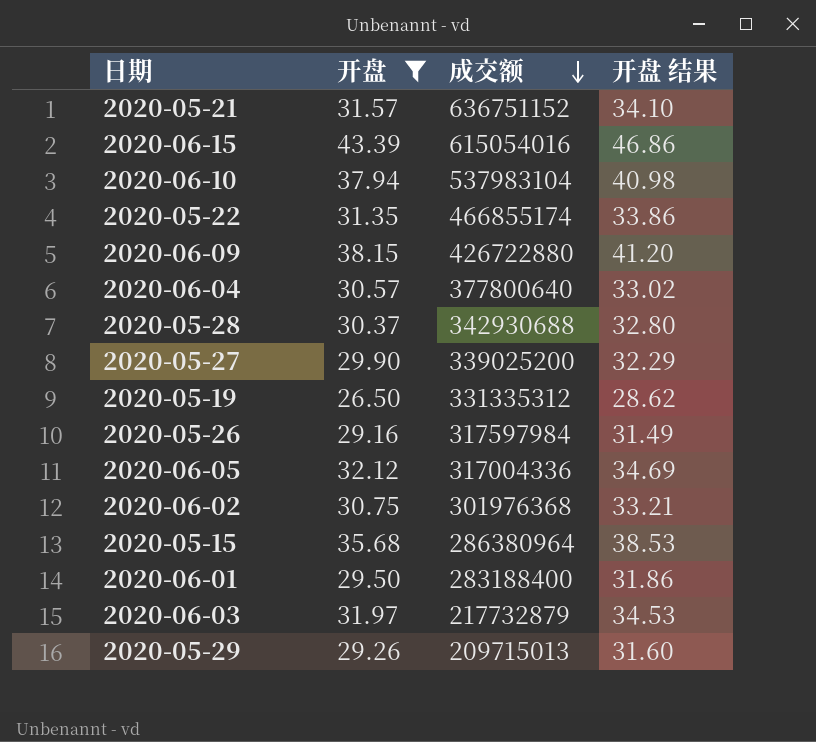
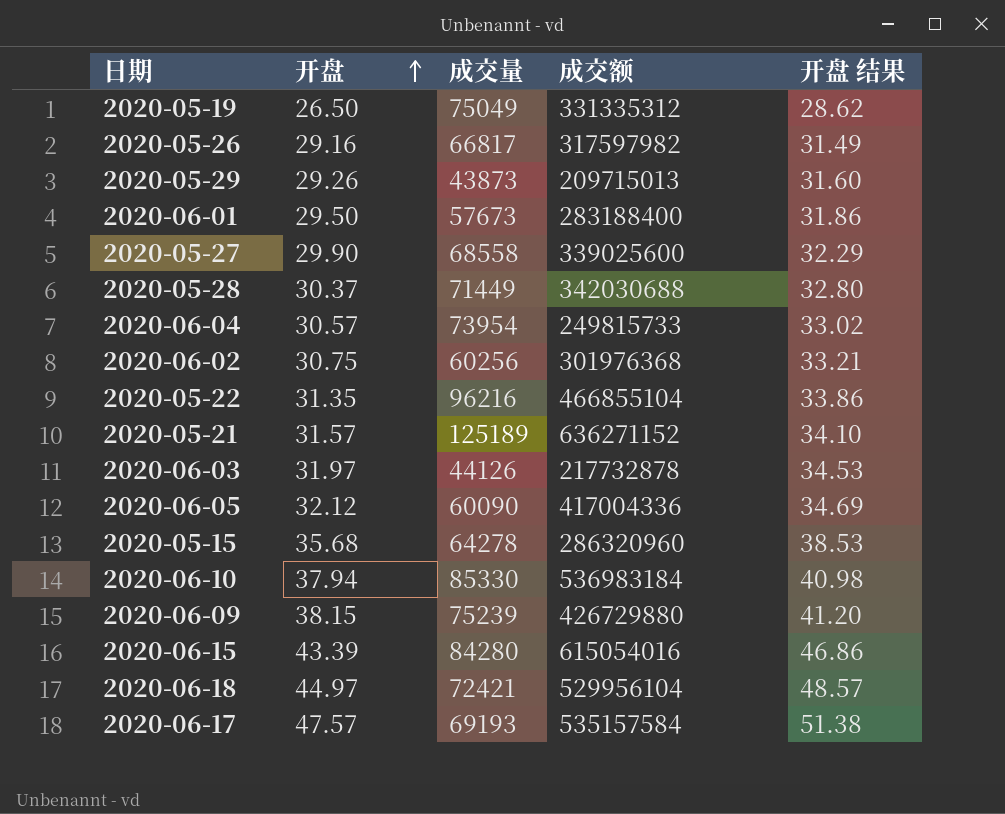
filter: 开盘 <= 43.39 -> none
row order: 成交额 descending -> 开盘 ascending
column 成交量 | position: none -> 3
2020-05-26 | 成交额: 317597984 -> 317597982
2020-05-27 | 成交额: 339025200 -> 339025600
2020-05-28 | 成交额: 342930688 -> 342030688
2020-06-04 | 成交额: 377800640 -> 249815733
2020-05-22 | 成交额: 466855174 -> 466855104
2020-05-21 | 成交额: 636751152 -> 636271152
2020-06-03 | 成交额: 217732879 -> 217732878
2020-06-05 | 成交额: 317004336 -> 417004336
2020-05-15 | 成交额: 286380964 -> 286320960
2020-06-10 | 成交额: 537983104 -> 536983184
2020-06-09 | 成交额: 426722880 -> 426729880

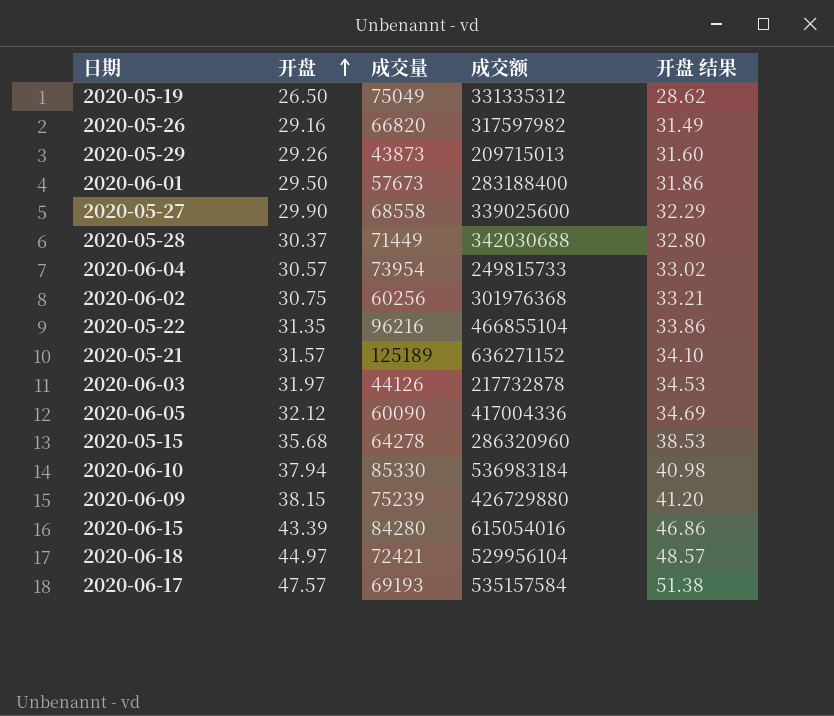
2020-05-26 | 成交量: 66817 -> 66820

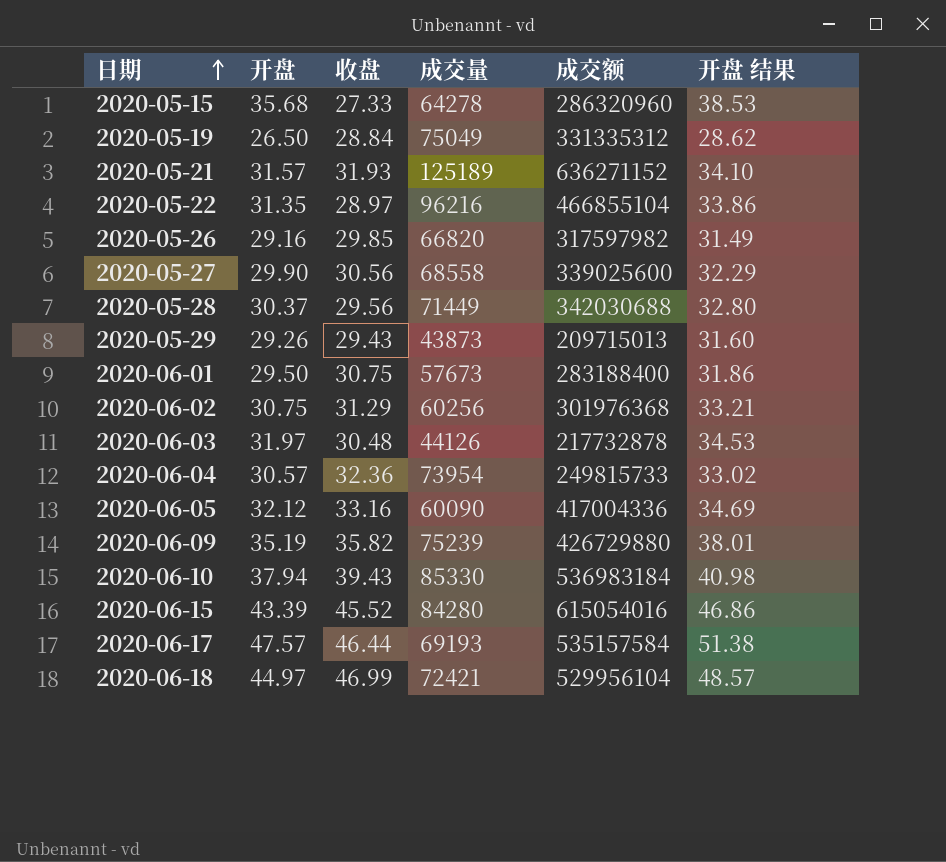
row order: 开盘 ascending -> 日期 ascending
column 收盘 | position: none -> 3
2020-06-09 | 开盘: 38.15 -> 35.19
2020-06-09 | 开盘 结果: 41.20 -> 38.01

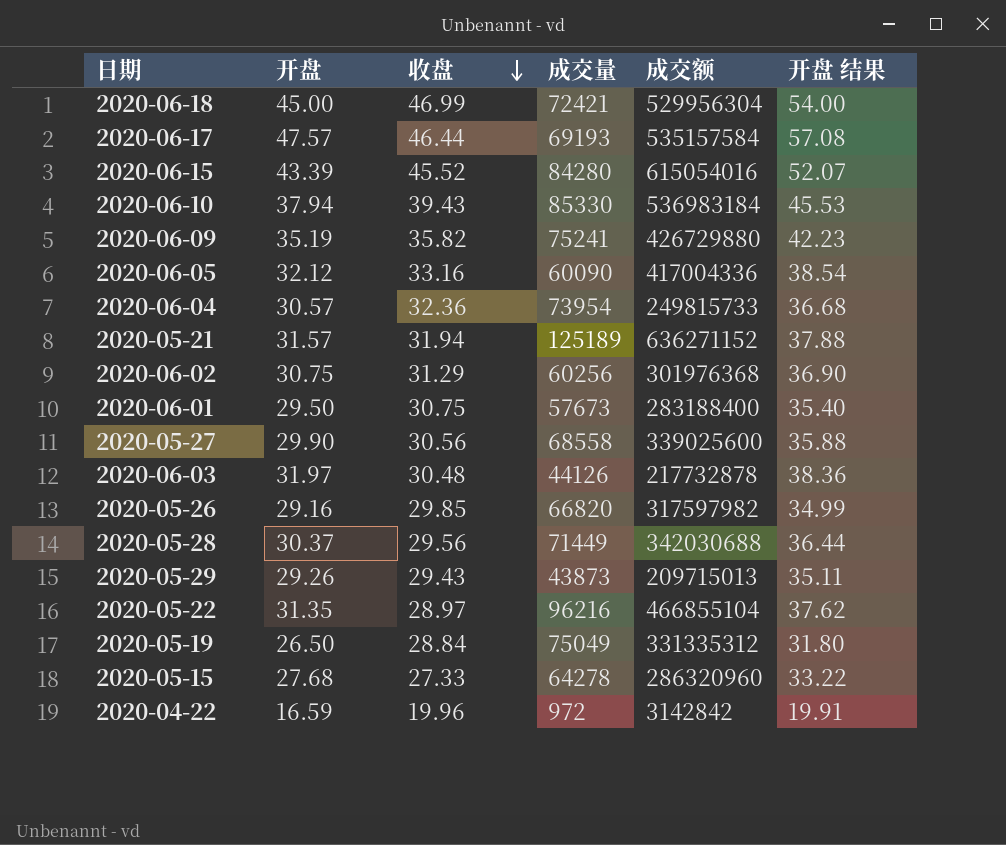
row order: 日期 ascending -> 收盘 descending
column 开盘 结果 | formula: [开盘] * 1.08 -> [开盘] * 1.2
2020-06-18 | 开盘: 44.97 -> 45.00
2020-06-18 | 成交额: 529956104 -> 529956304
2020-06-09 | 成交量: 75239 -> 75241
2020-05-21 | 收盘: 31.93 -> 31.94
2020-05-15 | 开盘: 35.68 -> 27.68
row 2020-04-22: none -> 16.59 | 19.96 | 972 | 3142842 | 19.91

